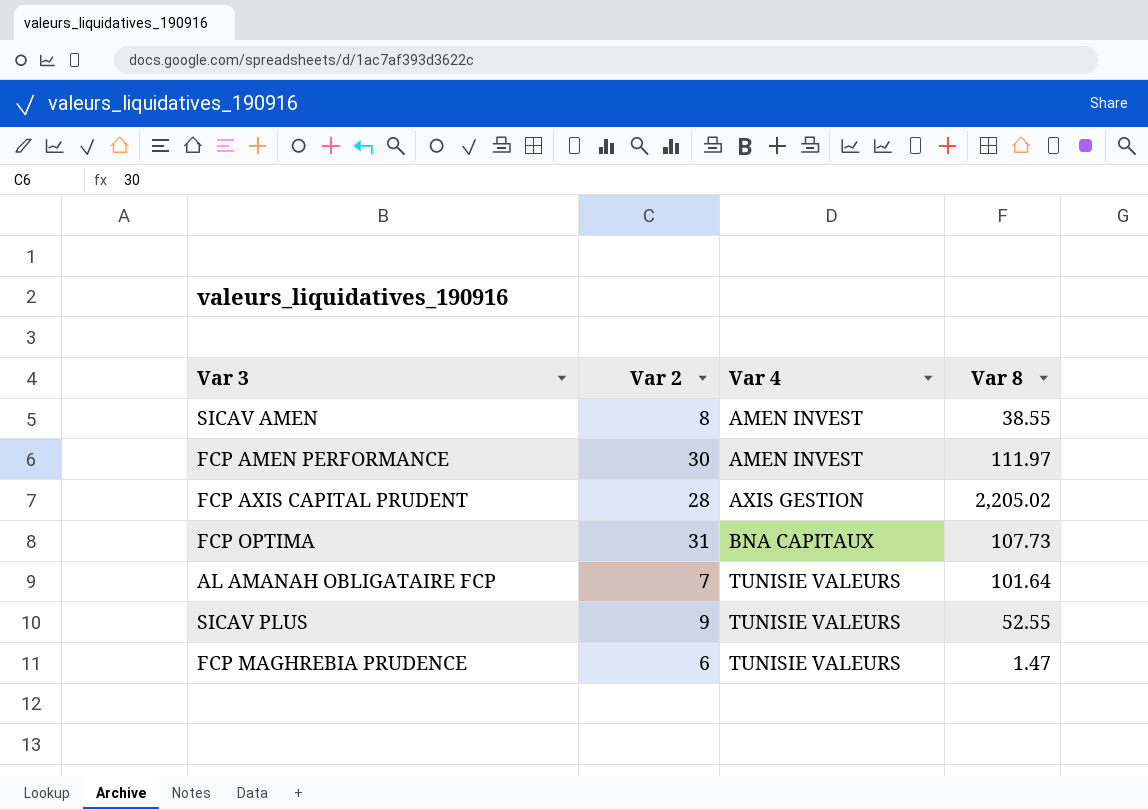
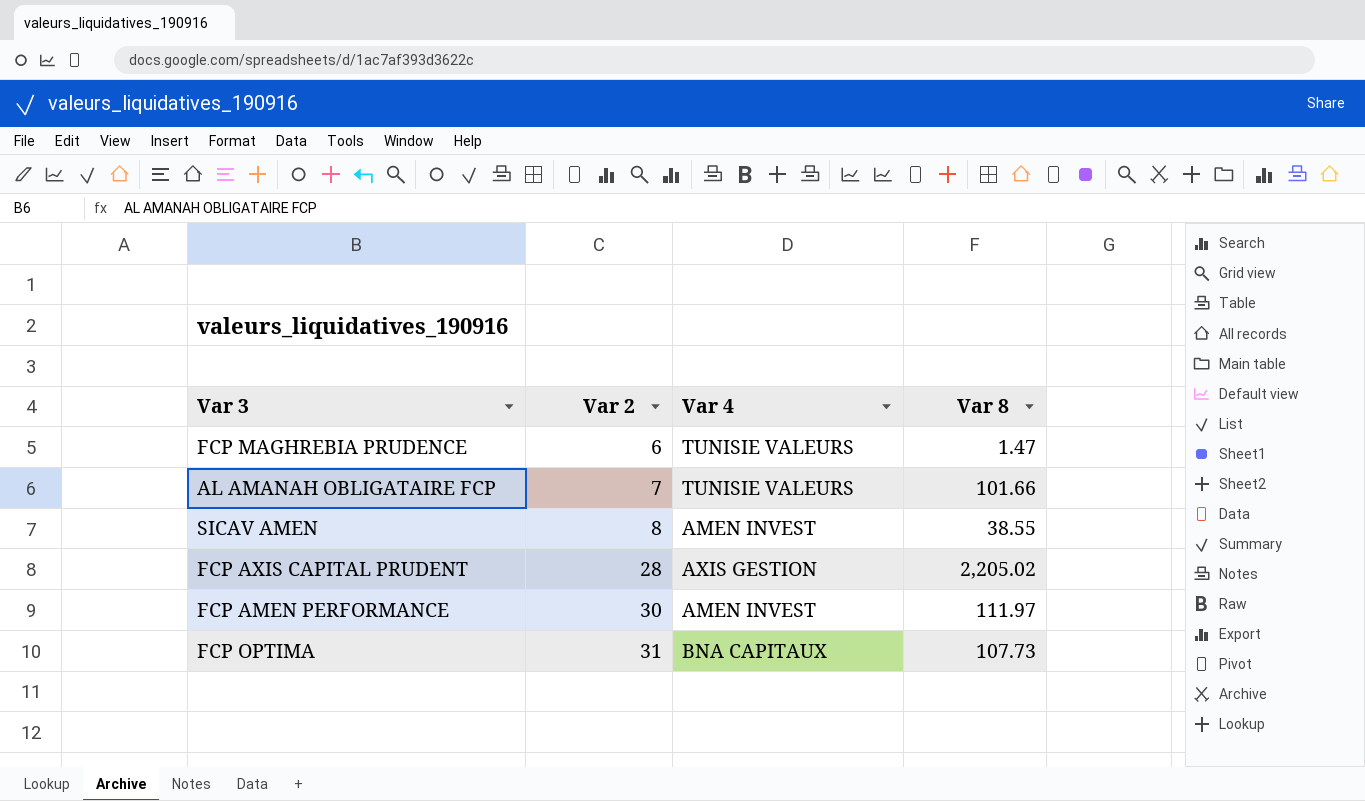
row order: Var 4 ascending -> Var 2 ascending
row SICAV PLUS: 9 | TUNISIE VALEURS | 52.55 -> none
AL AMANAH OBLIGATAIRE FCP | Var 8: 101.64 -> 101.66

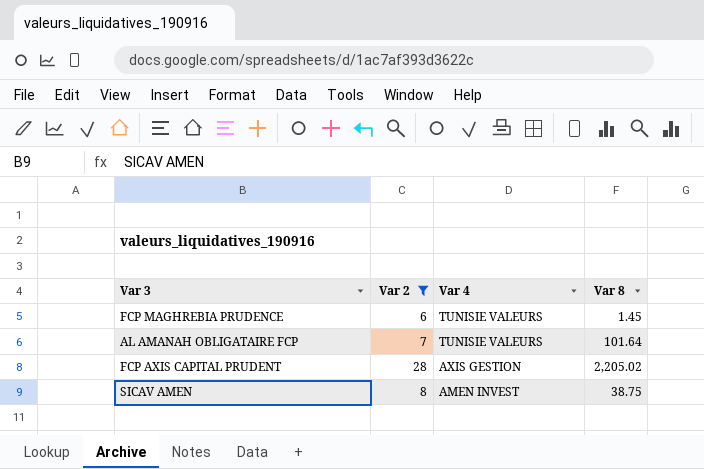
filter: none -> Var 2 <= 28
row order: Var 2 ascending -> Var 4 descending
FCP MAGHREBIA PRUDENCE | Var 8: 1.47 -> 1.45
AL AMANAH OBLIGATAIRE FCP | Var 8: 101.66 -> 101.64
SICAV AMEN | Var 8: 38.55 -> 38.75

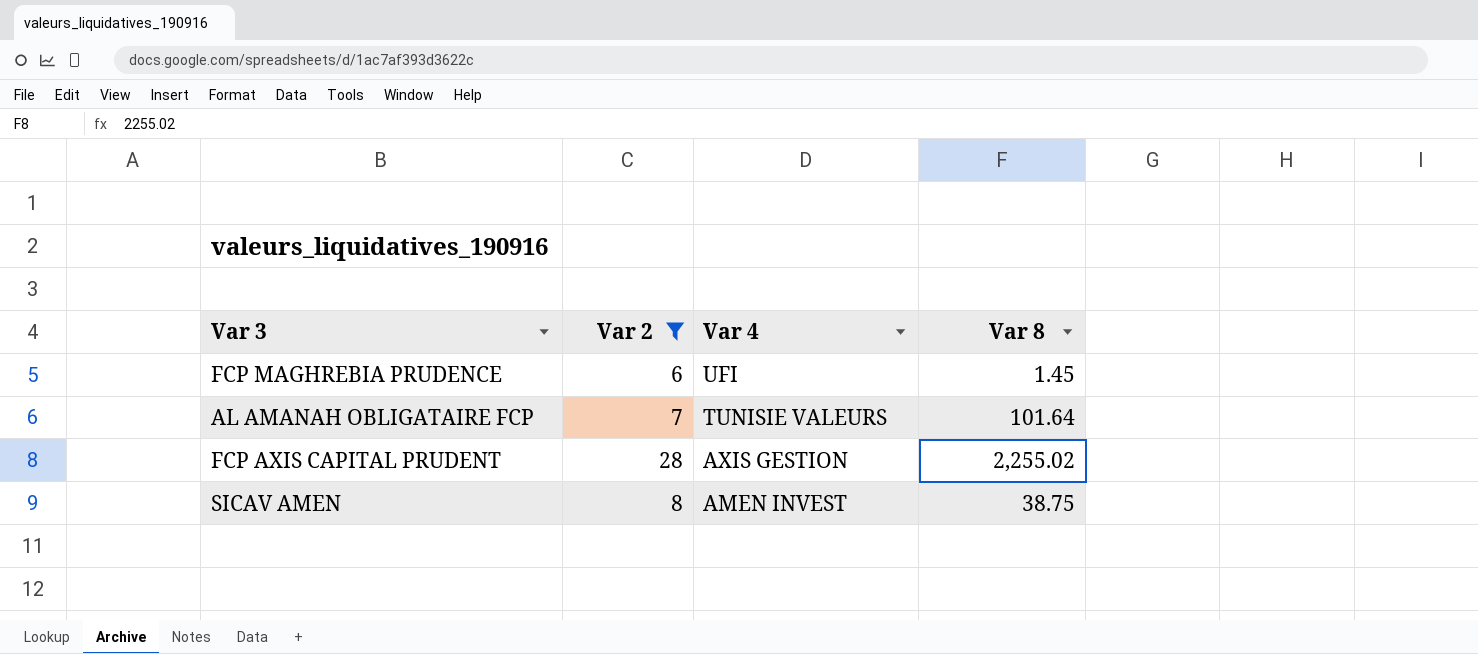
FCP MAGHREBIA PRUDENCE | Var 4: TUNISIE VALEURS -> UFI
FCP AXIS CAPITAL PRUDENT | Var 8: 2,205.02 -> 2,255.02

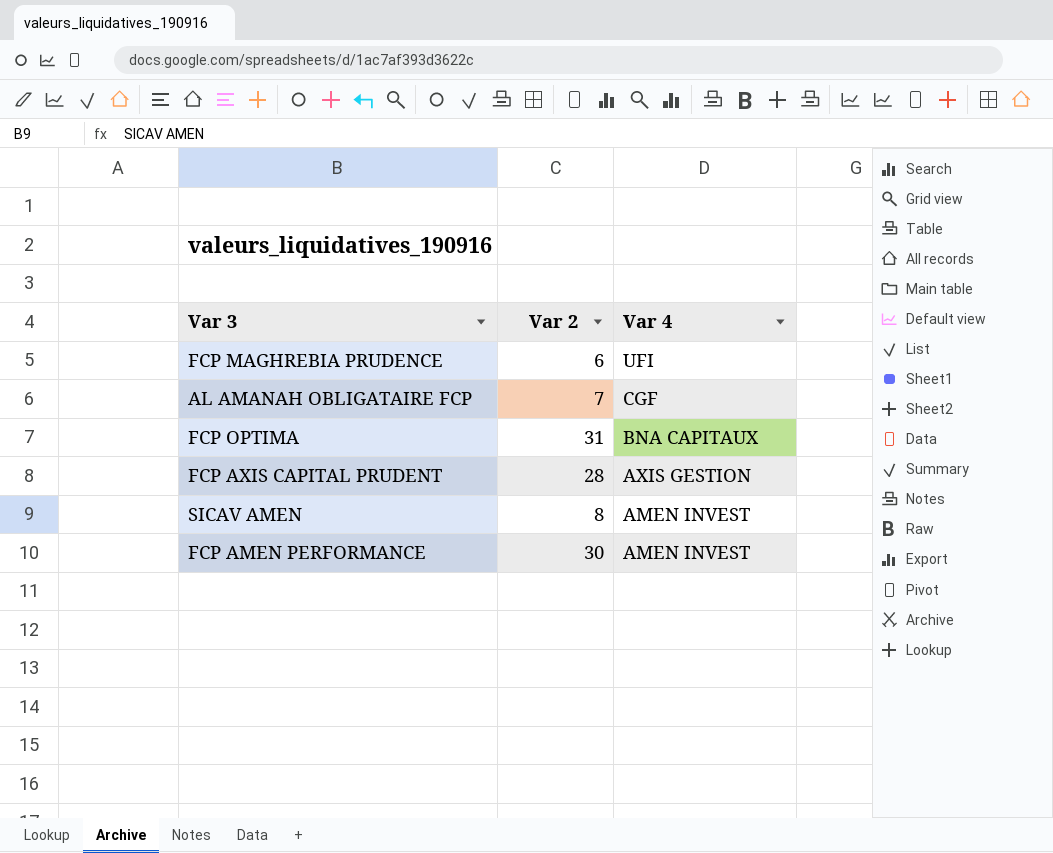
filter: Var 2 <= 28 -> none
column Var 8 | position: 4 -> none
AL AMANAH OBLIGATAIRE FCP | Var 4: TUNISIE VALEURS -> CGF

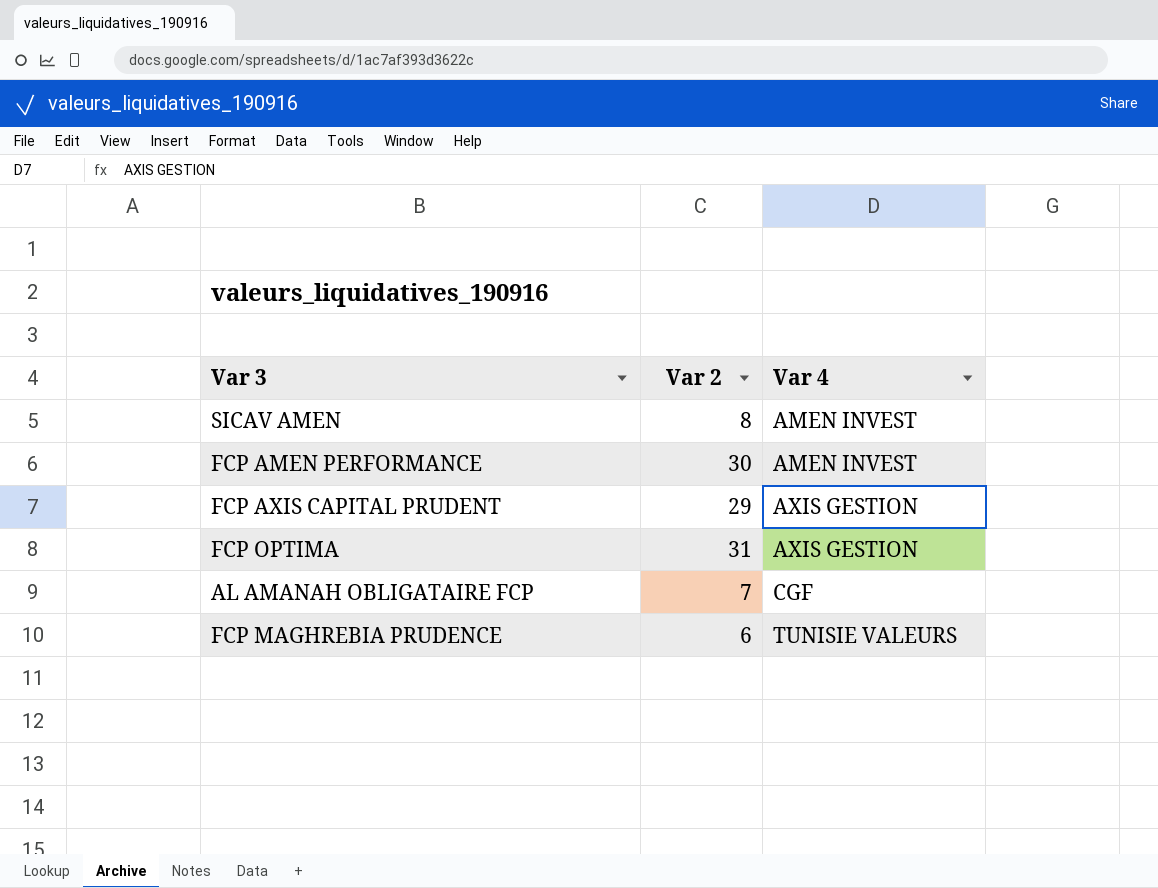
row order: Var 4 descending -> Var 4 ascending
FCP AXIS CAPITAL PRUDENT | Var 2: 28 -> 29
FCP OPTIMA | Var 4: BNA CAPITAUX -> AXIS GESTION
FCP MAGHREBIA PRUDENCE | Var 4: UFI -> TUNISIE VALEURS

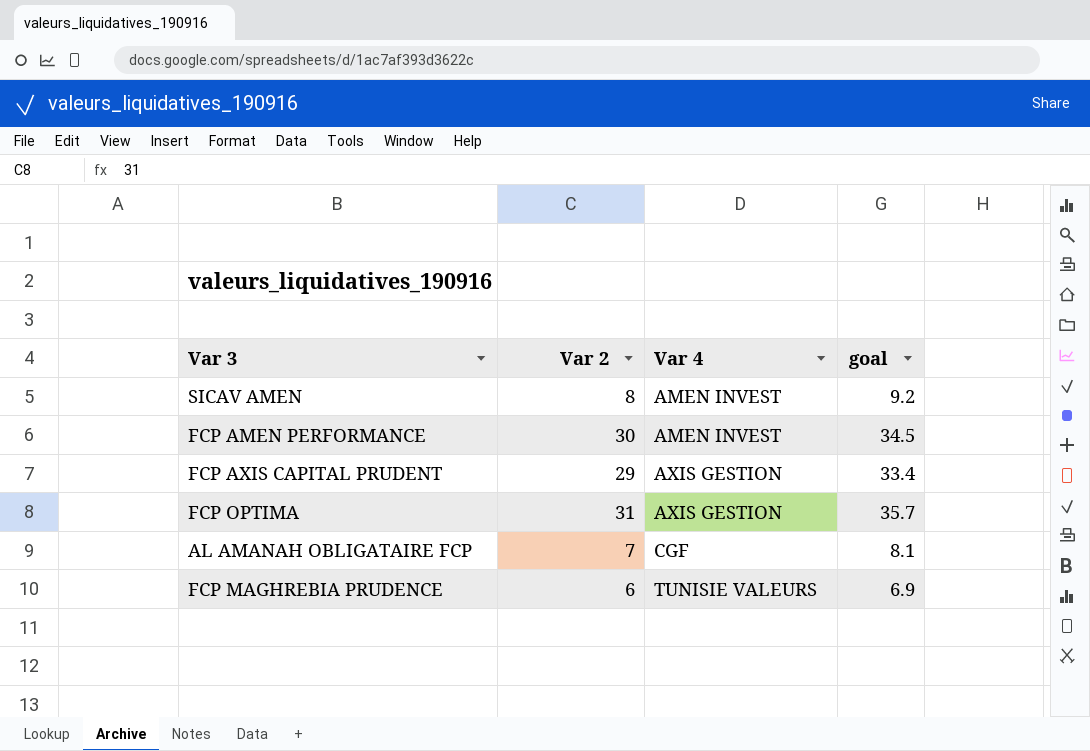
column goal | formula: none -> [Var 2] * 1.15

